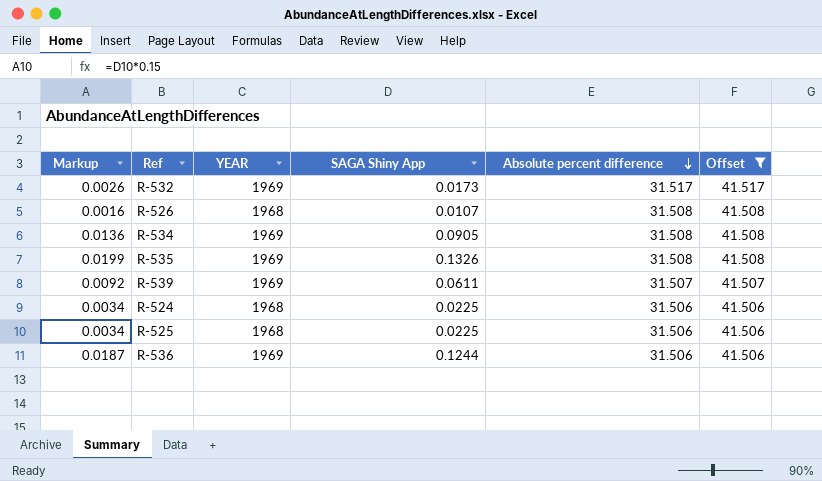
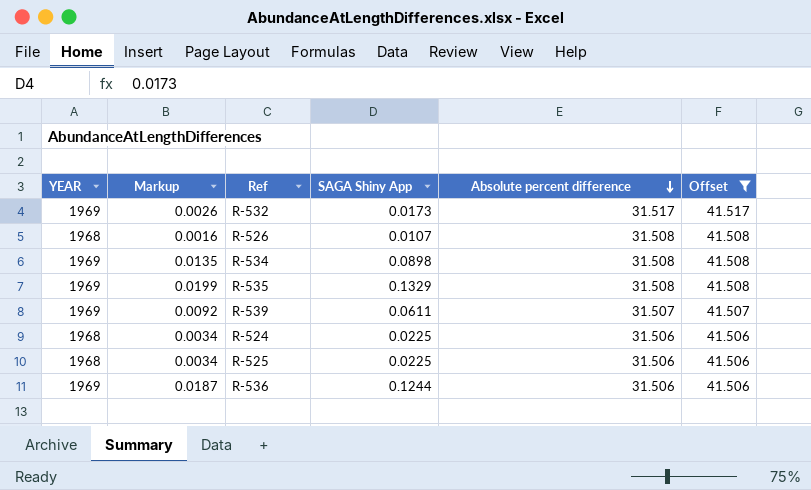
column YEAR | position: 3 -> 1
R-534 | Markup: 0.0136 -> 0.0135
R-534 | SAGA Shiny App: 0.0905 -> 0.0898
R-535 | SAGA Shiny App: 0.1326 -> 0.1329

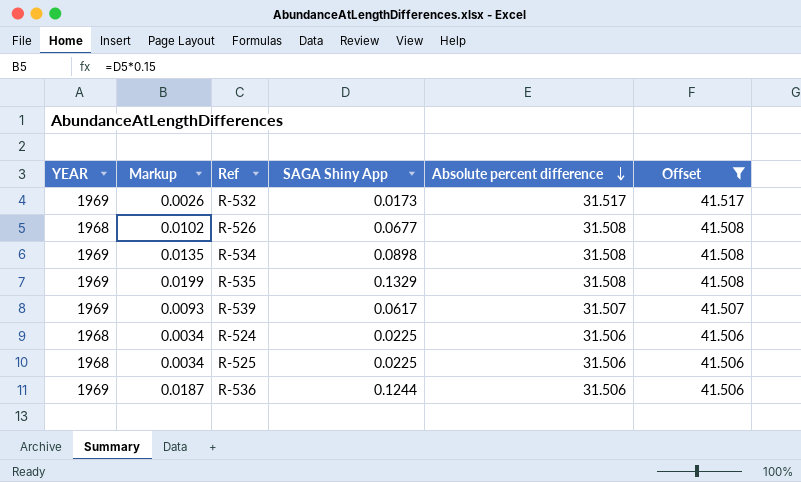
R-526 | Markup: 0.0016 -> 0.0102
R-526 | SAGA Shiny App: 0.0107 -> 0.0677
R-539 | Markup: 0.0092 -> 0.0093
R-539 | SAGA Shiny App: 0.0611 -> 0.0617

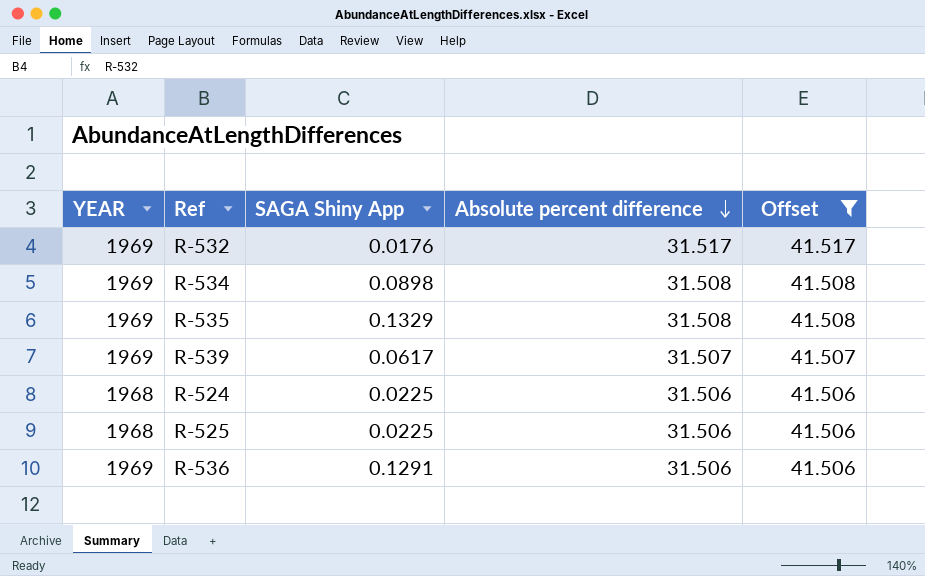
column Markup | formula: [SAGA Shiny App] * 0.15 -> none
row R-526: 1968 | 0.0102 | 0.0677 | 31.508 | 41.508 -> none
R-532 | SAGA Shiny App: 0.0173 -> 0.0176
R-536 | SAGA Shiny App: 0.1244 -> 0.1291

